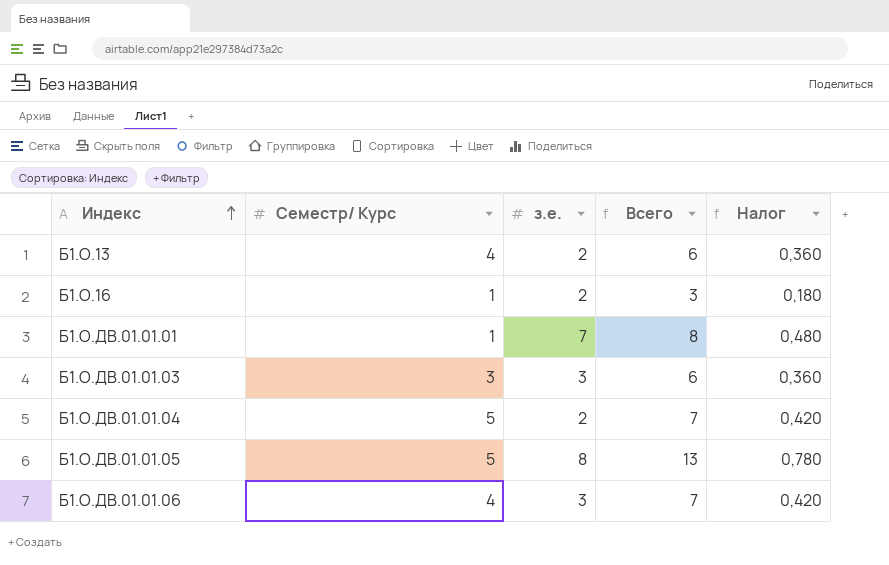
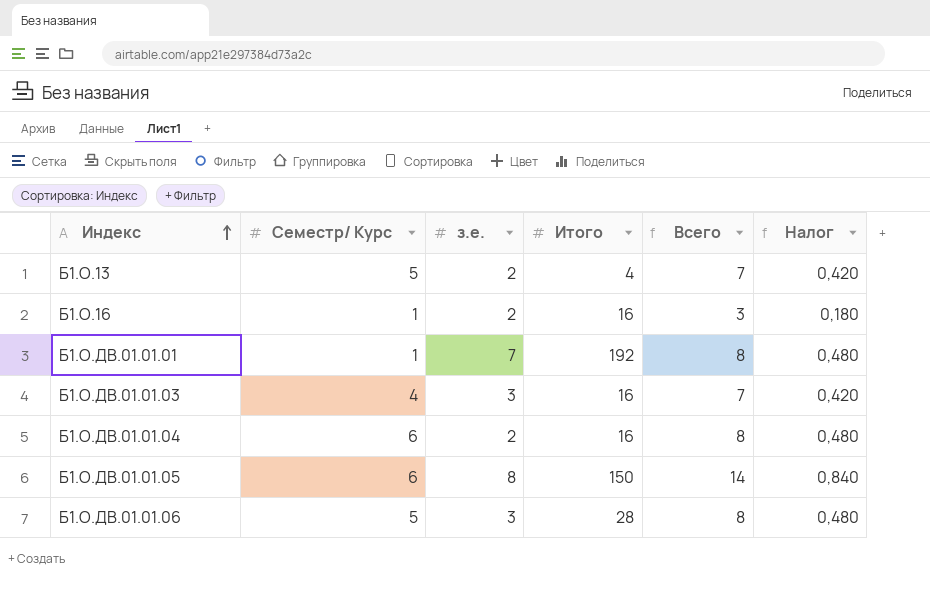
column Итого | position: none -> 4
Б1.О.13 | Семестр/ Курс: 4 -> 5
Б1.О.13 | Всего: 6 -> 7
Б1.О.13 | Налог: 0,360 -> 0,420
Б1.О.ДВ.01.01.03 | Семестр/ Курс: 3 -> 4
Б1.О.ДВ.01.01.03 | Всего: 6 -> 7
Б1.О.ДВ.01.01.03 | Налог: 0,360 -> 0,420
Б1.О.ДВ.01.01.04 | Семестр/ Курс: 5 -> 6
Б1.О.ДВ.01.01.04 | Всего: 7 -> 8
Б1.О.ДВ.01.01.04 | Налог: 0,420 -> 0,480
Б1.О.ДВ.01.01.05 | Семестр/ Курс: 5 -> 6
Б1.О.ДВ.01.01.05 | Всего: 13 -> 14
Б1.О.ДВ.01.01.05 | Налог: 0,780 -> 0,840
Б1.О.ДВ.01.01.06 | Семестр/ Курс: 4 -> 5
Б1.О.ДВ.01.01.06 | Всего: 7 -> 8
Б1.О.ДВ.01.01.06 | Налог: 0,420 -> 0,480

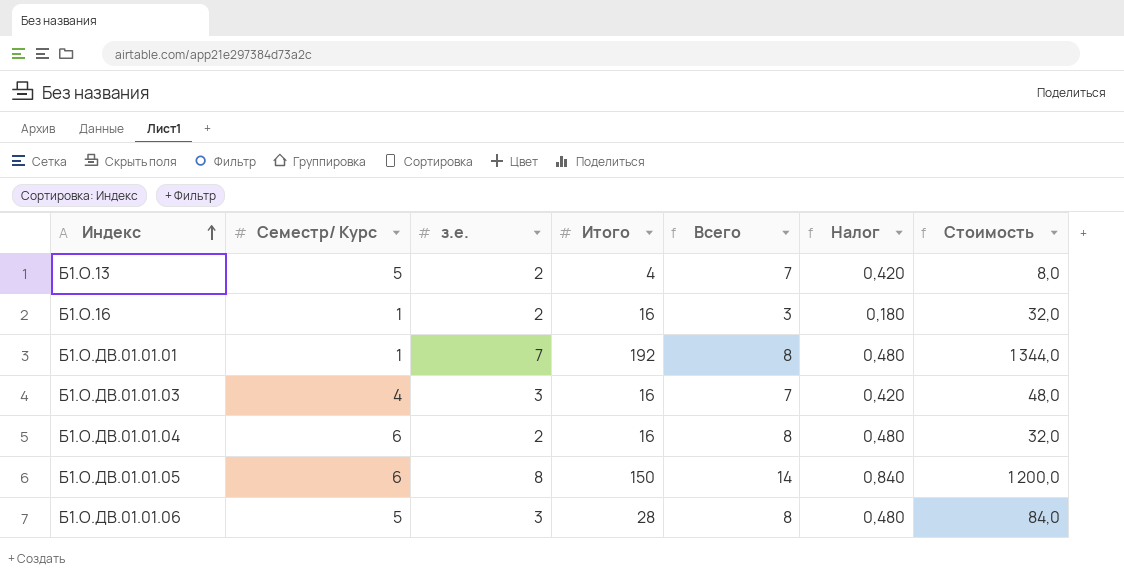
column Стоимость | formula: none -> [з.е.] * [Итого]

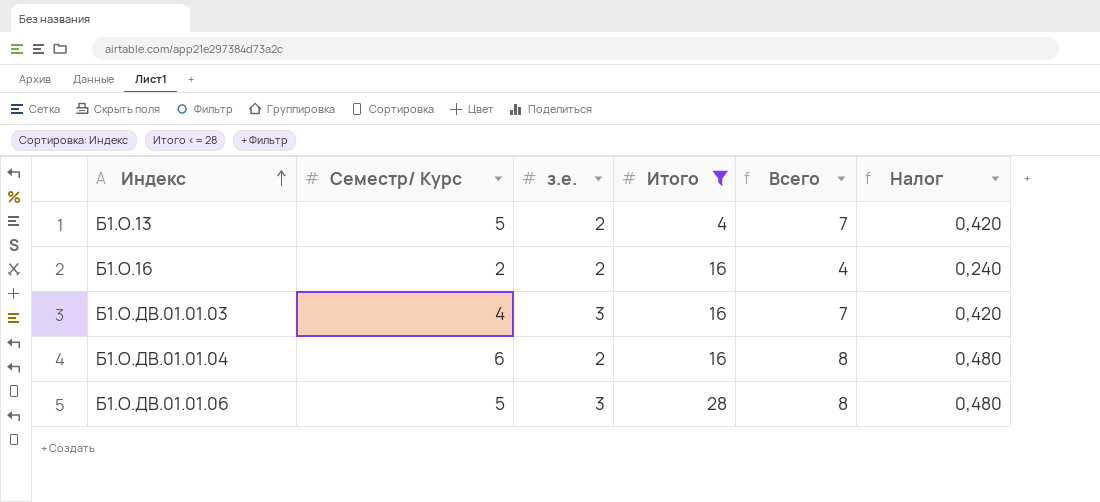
filter: none -> Итого <= 28
column Стоимость | formula: [з.е.] * [Итого] -> none
Б1.О.16 | Семестр/ Курс: 1 -> 2
Б1.О.16 | Всего: 3 -> 4
Б1.О.16 | Налог: 0,180 -> 0,240

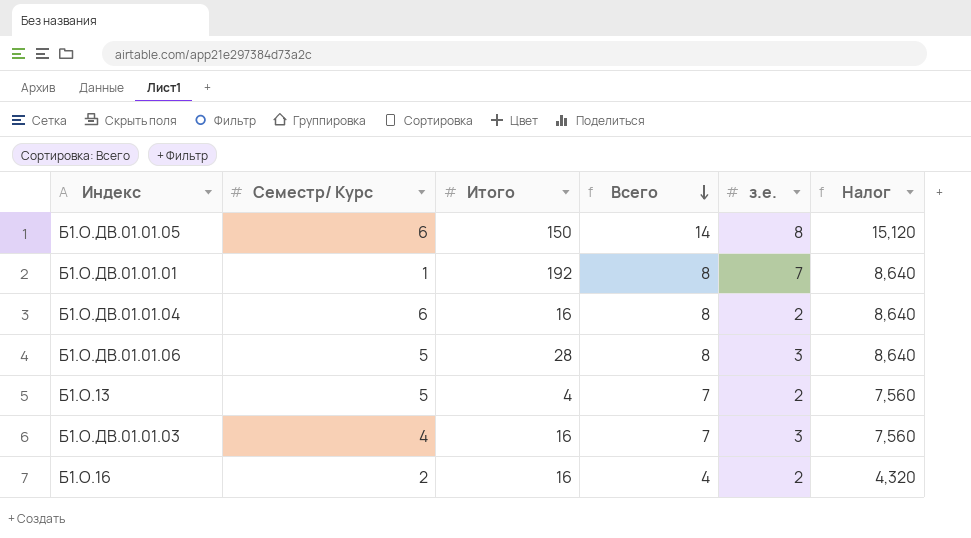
filter: Итого <= 28 -> none
row order: Индекс ascending -> Всего descending
column з.е. | position: 3 -> 5
column Налог | formula: [Всего] * 0,06 -> [Всего] * 1,08

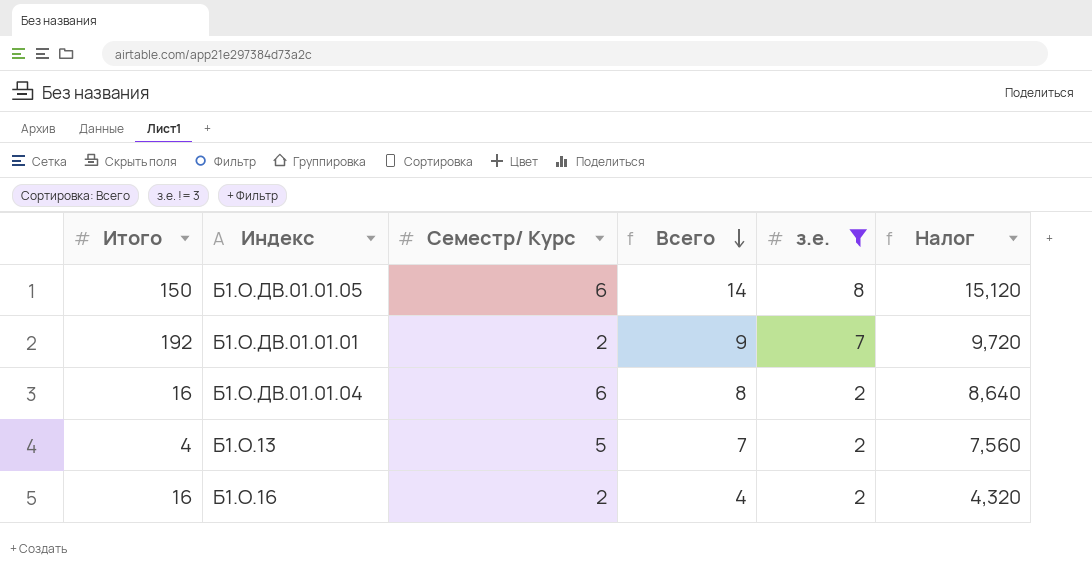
filter: none -> з.е. != 3
column Итого | position: 3 -> 1
Б1.О.ДВ.01.01.01 | Семестр/ Курс: 1 -> 2
Б1.О.ДВ.01.01.01 | Всего: 8 -> 9
Б1.О.ДВ.01.01.01 | Налог: 8,640 -> 9,720

